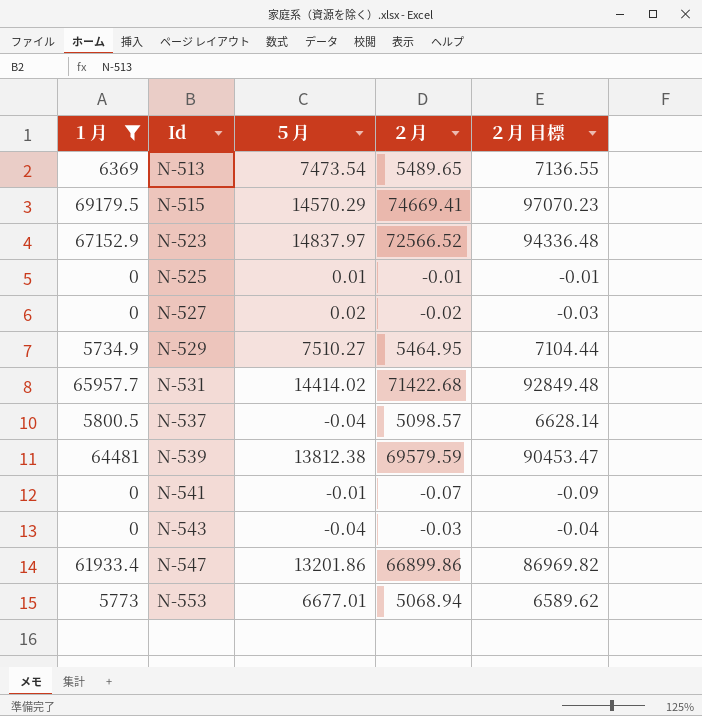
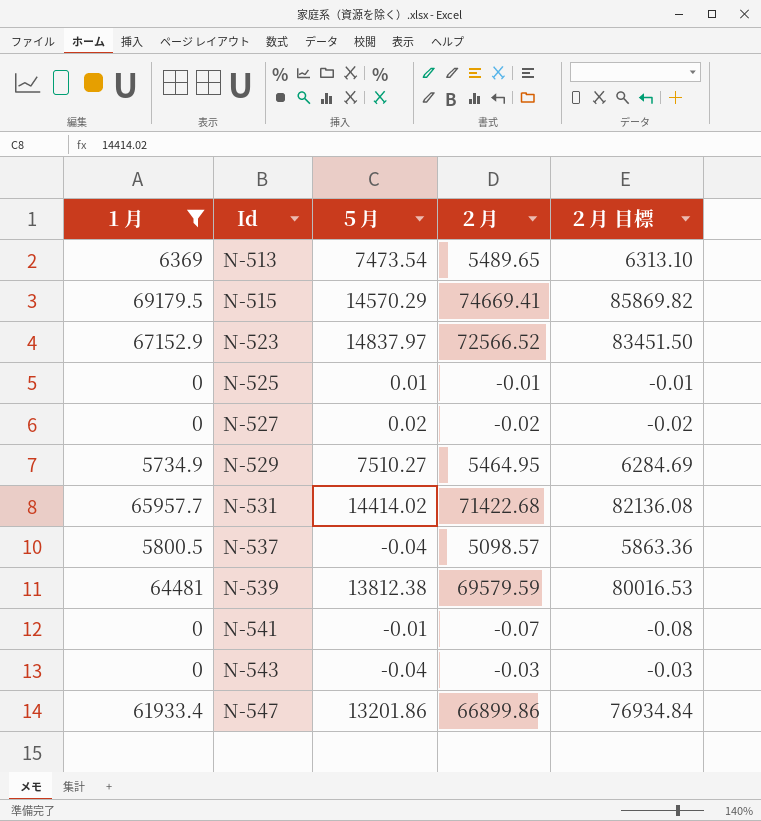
column ２月 目標 | formula: [２月] * 1.3 -> [２月] * 1.15
row N-553: 5773 | 6677.01 | 5068.94 | 6589.62 -> none

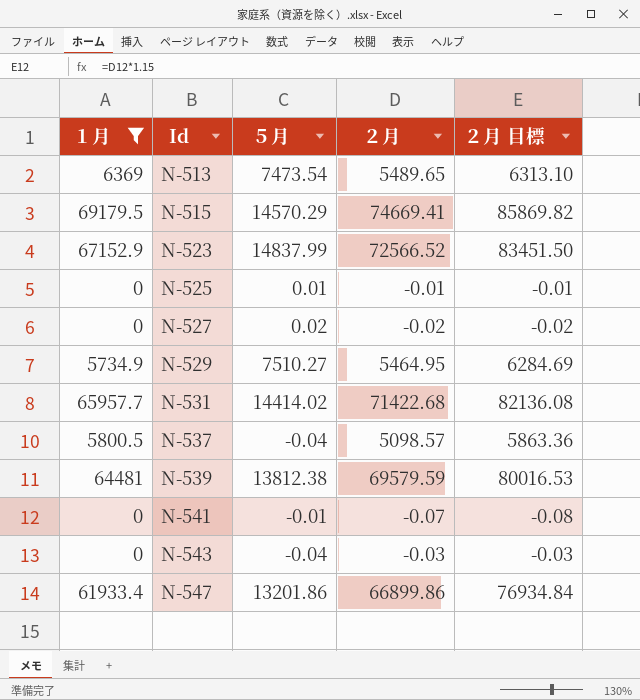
N-523 | ５月: 14837.97 -> 14837.99

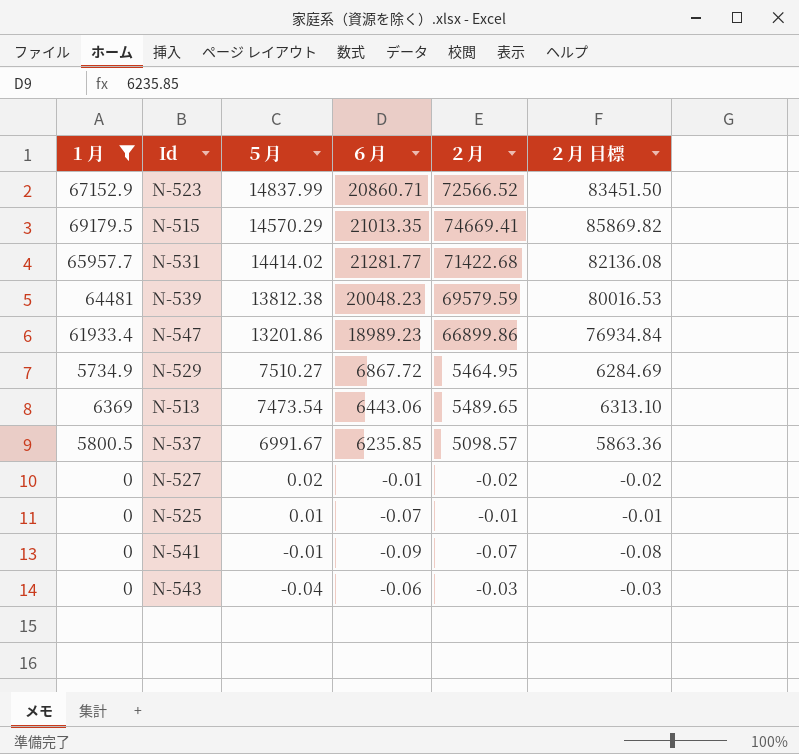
row order: Id ascending -> ５月 descending
column ６月 | position: none -> 4
N-537 | ５月: -0.04 -> 6991.67

